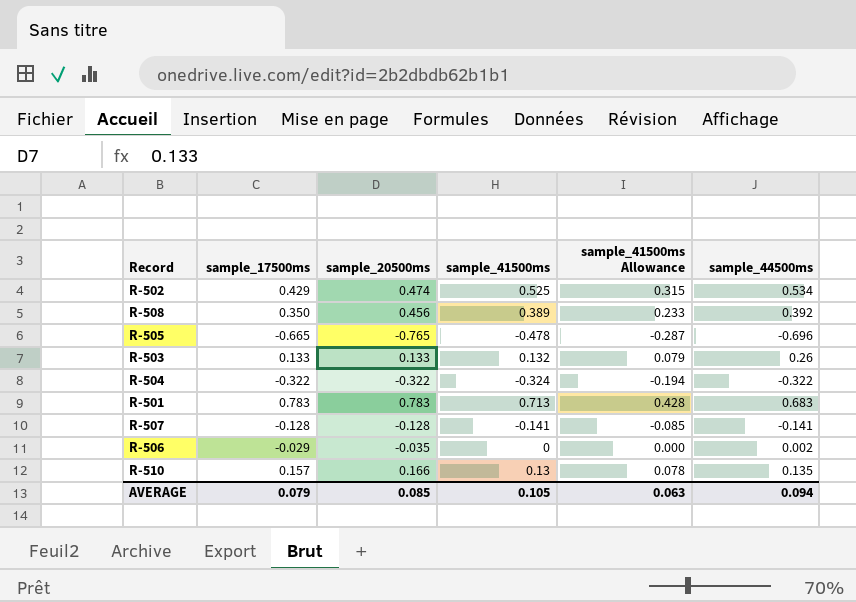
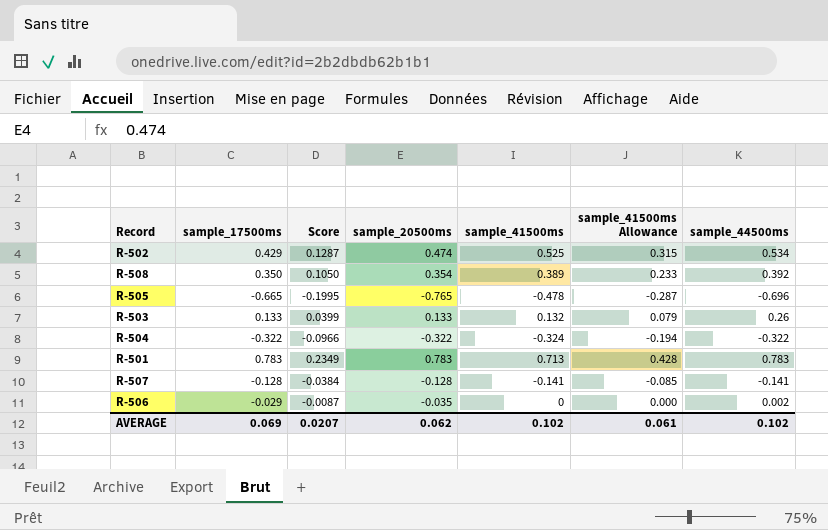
column Score | formula: none -> [sample_17500ms] * 0.3
row R-510: 0.157 | 0.166 | 0.13 | 0.078 | 0.135 -> none
R-508 | sample_20500ms: 0.456 -> 0.354
R-501 | sample_44500ms: 0.683 -> 0.783
AVERAGE | sample_17500ms: 0.079 -> 0.069
AVERAGE | sample_20500ms: 0.085 -> 0.062
AVERAGE | sample_41500ms: 0.105 -> 0.102
AVERAGE | sample_41500ms Allowance: 0.063 -> 0.061
AVERAGE | sample_44500ms: 0.094 -> 0.102

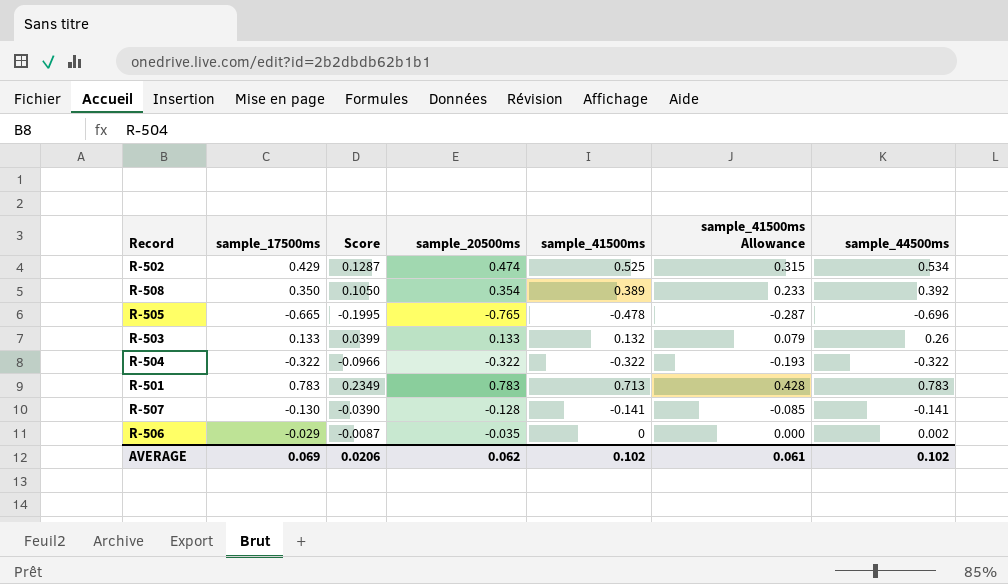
R-504 | sample_41500ms: -0.324 -> -0.322
R-504 | sample_41500ms Allowance: -0.194 -> -0.193
R-507 | sample_17500ms: -0.128 -> -0.130
R-507 | Score: -0.0384 -> -0.0390
AVERAGE | Score: 0.0207 -> 0.0206

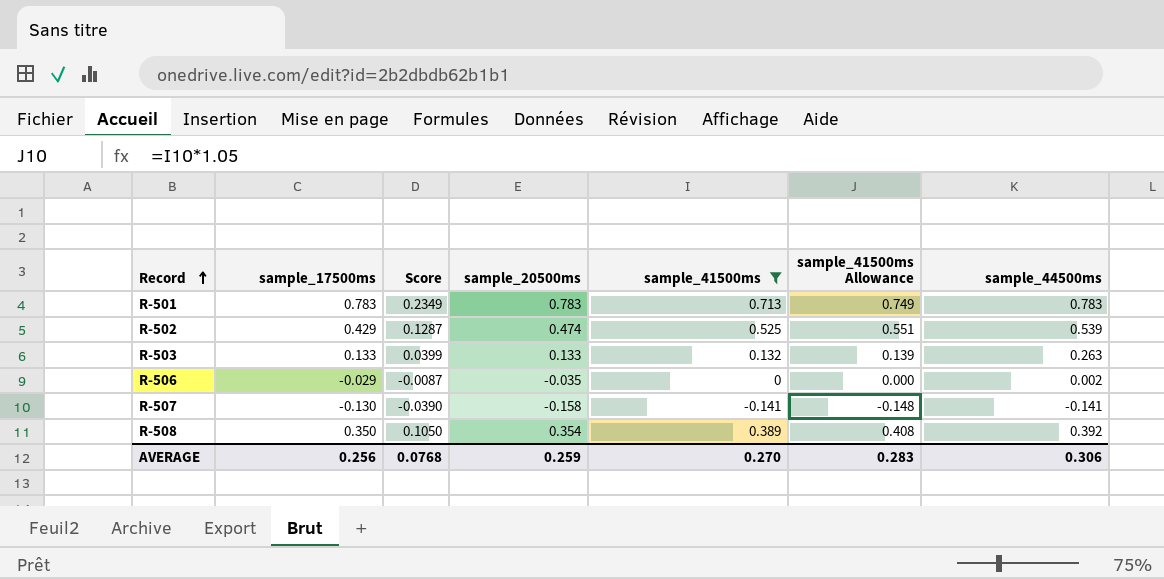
filter: none -> sample_41500ms >= -0.141
row order: none -> Record ascending
column sample_41500ms Allowance | formula: [sample_41500ms] * 0.6 -> [sample_41500ms] * 1.05
R-502 | sample_44500ms: 0.534 -> 0.539
R-503 | sample_44500ms: 0.26 -> 0.263
R-507 | sample_20500ms: -0.128 -> -0.158
AVERAGE | sample_17500ms: 0.069 -> 0.256
AVERAGE | Score: 0.0206 -> 0.0768
AVERAGE | sample_20500ms: 0.062 -> 0.259
AVERAGE | sample_41500ms: 0.102 -> 0.270
AVERAGE | sample_41500ms Allowance: 0.061 -> 0.283
AVERAGE | sample_44500ms: 0.102 -> 0.306

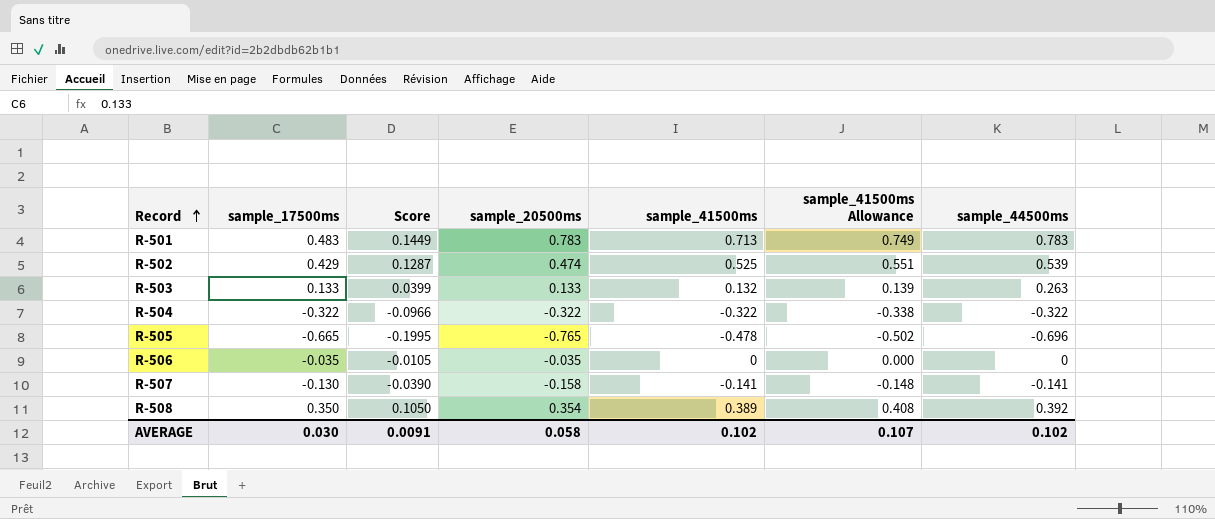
filter: sample_41500ms >= -0.141 -> none
R-501 | sample_17500ms: 0.783 -> 0.483
R-501 | Score: 0.2349 -> 0.1449
R-506 | sample_17500ms: -0.029 -> -0.035
R-506 | Score: -0.0087 -> -0.0105
R-506 | sample_44500ms: 0.002 -> 0
AVERAGE | sample_17500ms: 0.256 -> 0.030
AVERAGE | Score: 0.0768 -> 0.0091
AVERAGE | sample_20500ms: 0.259 -> 0.058
AVERAGE | sample_41500ms: 0.270 -> 0.102
AVERAGE | sample_41500ms Allowance: 0.283 -> 0.107
AVERAGE | sample_44500ms: 0.306 -> 0.102

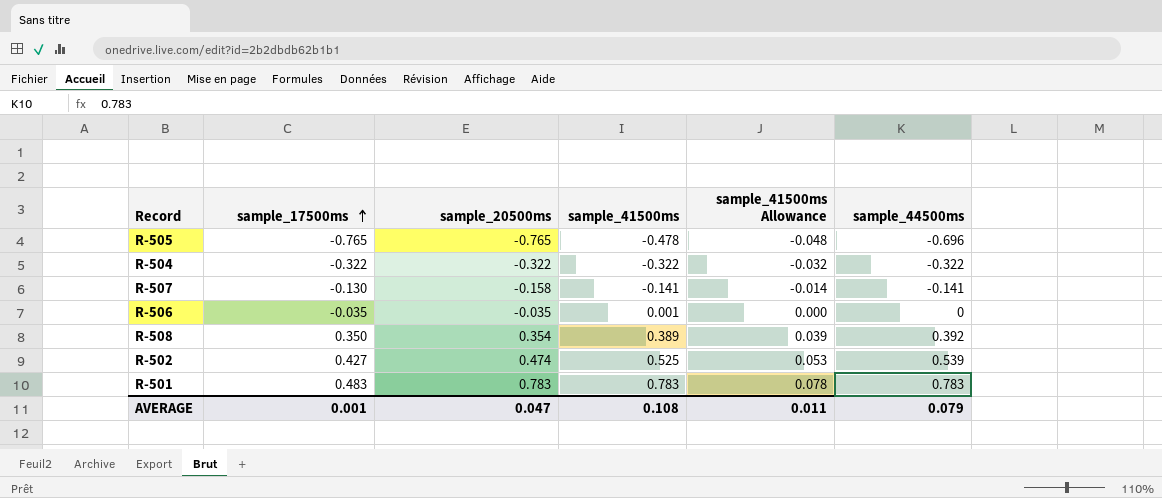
row order: Record ascending -> sample_17500ms ascending
column Score | formula: [sample_17500ms] * 0.3 -> none
column sample_41500ms Allowance | formula: [sample_41500ms] * 1.05 -> [sample_41500ms] * 0.1
row R-503: 0.133 | 0.0399 | 0.133 | 0.132 | 0.139 | 0.263 -> none
R-505 | sample_17500ms: -0.665 -> -0.765
R-506 | sample_41500ms: 0 -> 0.001
R-502 | sample_17500ms: 0.429 -> 0.427
R-501 | sample_41500ms: 0.713 -> 0.783
AVERAGE | sample_17500ms: 0.030 -> 0.001
AVERAGE | sample_20500ms: 0.058 -> 0.047
AVERAGE | sample_41500ms: 0.102 -> 0.108
AVERAGE | sample_41500ms Allowance: 0.107 -> 0.011
AVERAGE | sample_44500ms: 0.102 -> 0.079

